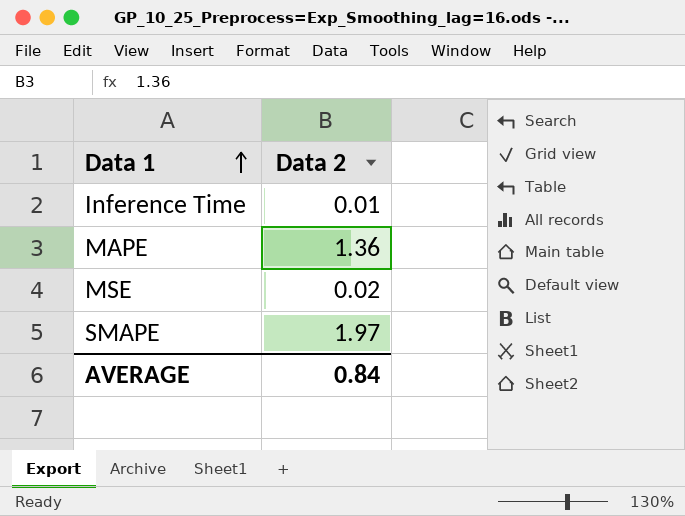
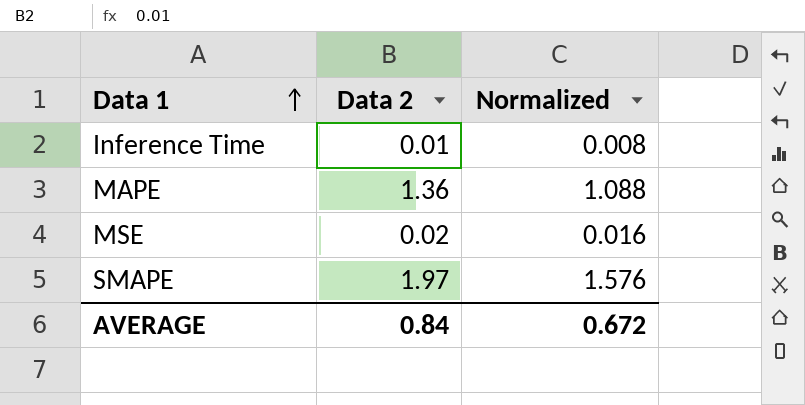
column Normalized | formula: none -> [Data 2] * 0.8

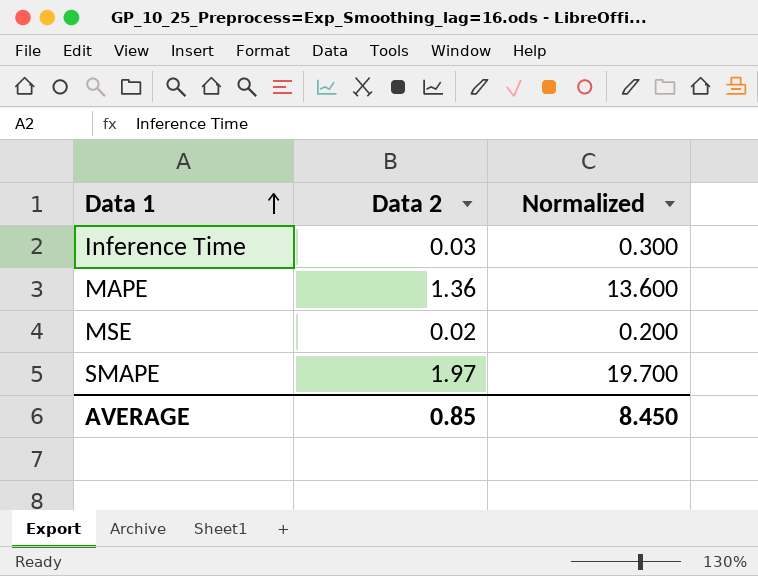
column Normalized | formula: [Data 2] * 0.8 -> [Data 2] * 10
Inference Time | Data 2: 0.01 -> 0.03
AVERAGE | Data 2: 0.84 -> 0.85
AVERAGE | Normalized: 0.672 -> 8.450

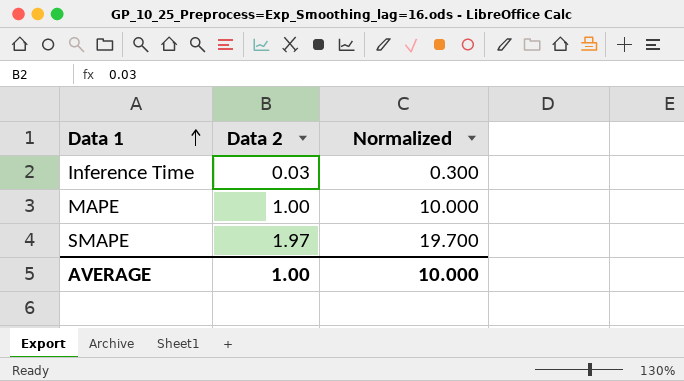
row MSE: 0.02 | 0.200 -> none
MAPE | Data 2: 1.36 -> 1.00
MAPE | Normalized: 13.600 -> 10.000
AVERAGE | Data 2: 0.85 -> 1.00
AVERAGE | Normalized: 8.450 -> 10.000

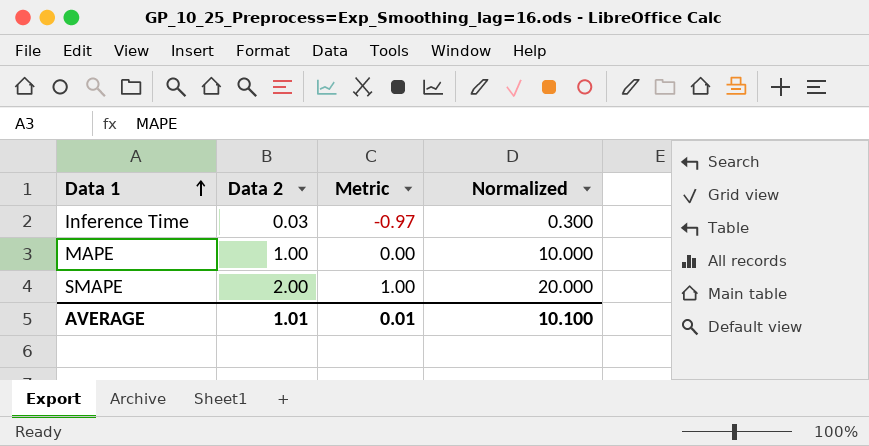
column Metric | formula: none -> [Data 2] - 1
SMAPE | Data 2: 1.97 -> 2.00
SMAPE | Normalized: 19.700 -> 20.000
AVERAGE | Data 2: 1.00 -> 1.01
AVERAGE | Normalized: 10.000 -> 10.100

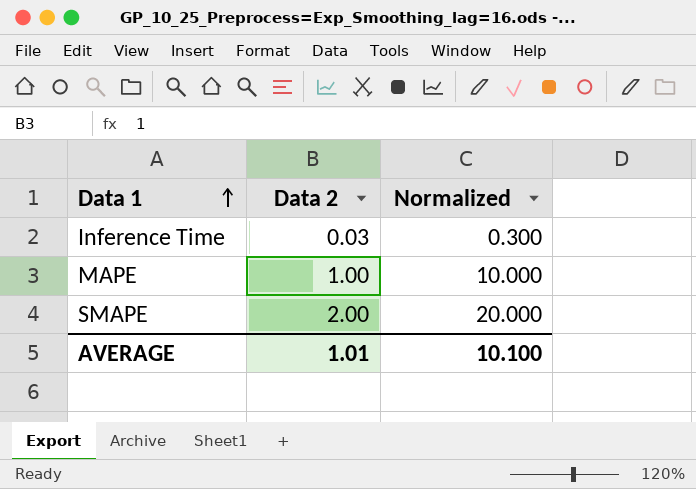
column Metric | formula: [Data 2] - 1 -> none

